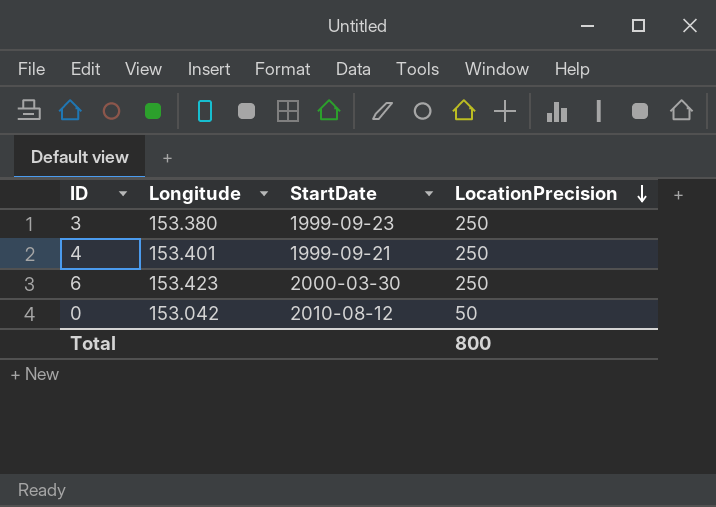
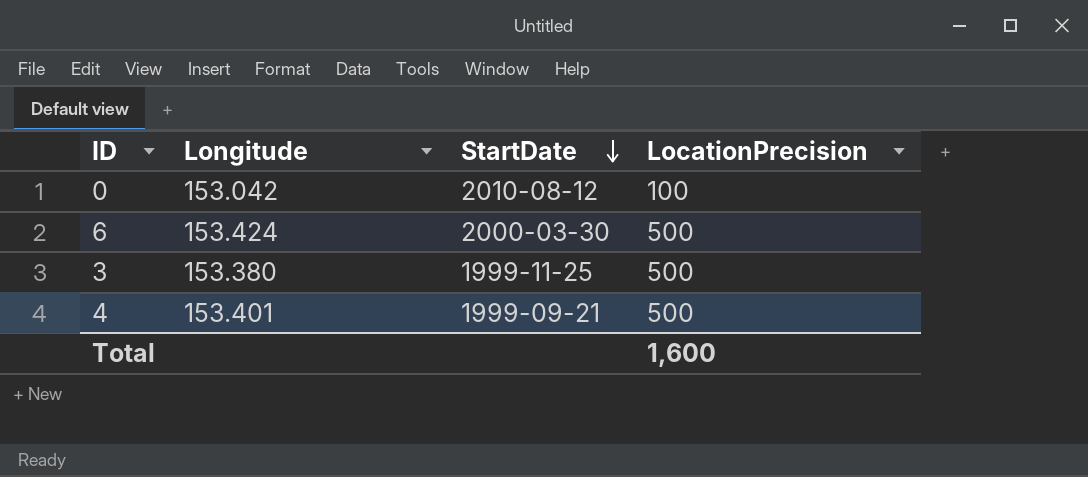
row order: LocationPrecision descending -> StartDate descending
0 | LocationPrecision: 50 -> 100
6 | Longitude: 153.423 -> 153.424
6 | LocationPrecision: 250 -> 500
3 | StartDate: 1999-09-23 -> 1999-11-25
3 | LocationPrecision: 250 -> 500
4 | LocationPrecision: 250 -> 500
Total | LocationPrecision: 800 -> 1,600

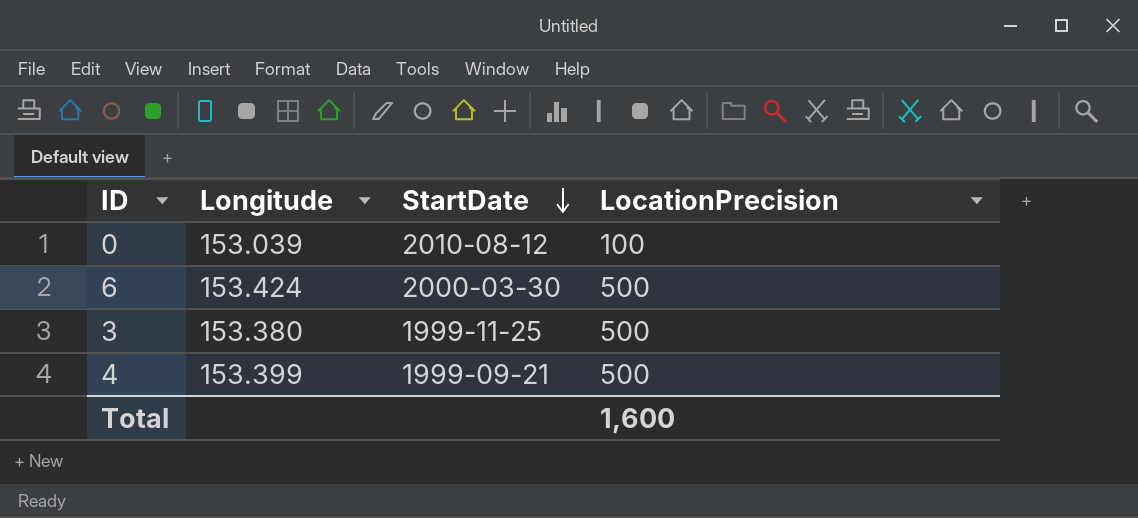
0 | Longitude: 153.042 -> 153.039
4 | Longitude: 153.401 -> 153.399

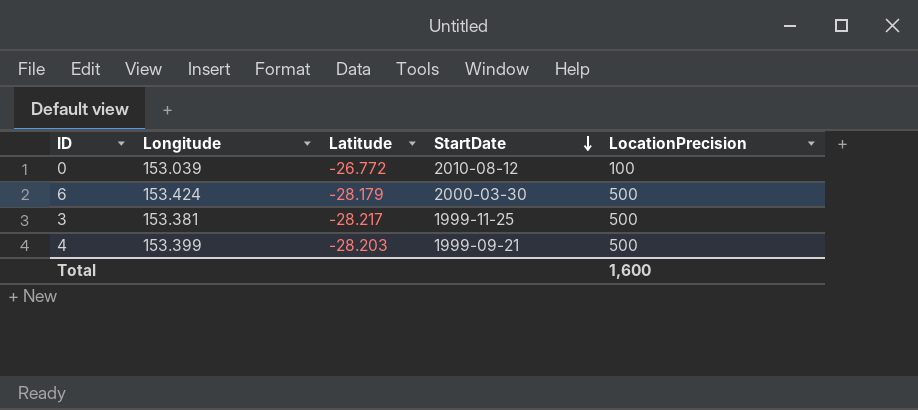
column Latitude | position: none -> 3
3 | Longitude: 153.380 -> 153.381

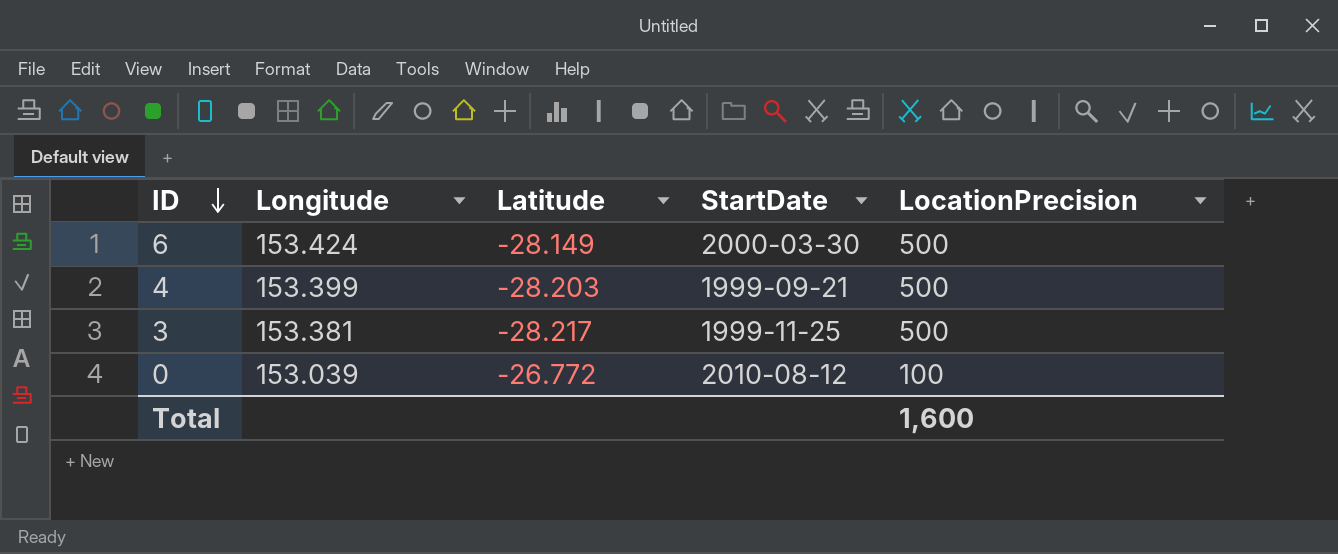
row order: StartDate descending -> ID descending
6 | Latitude: -28.179 -> -28.149

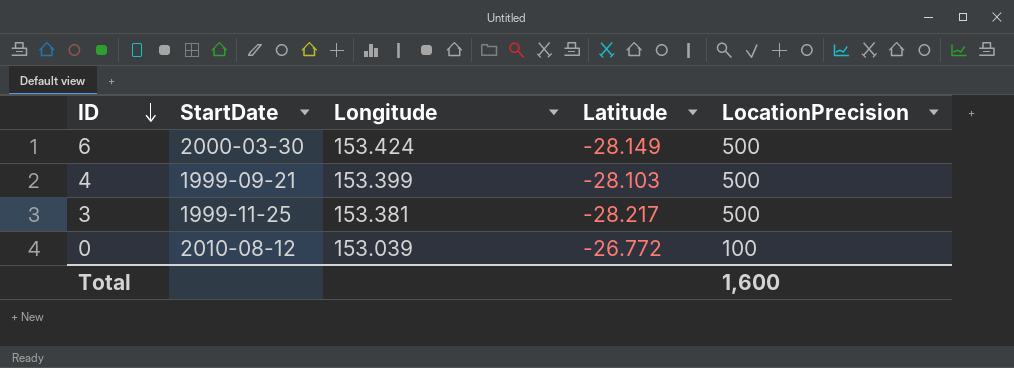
column StartDate | position: 4 -> 2
4 | Latitude: -28.203 -> -28.103

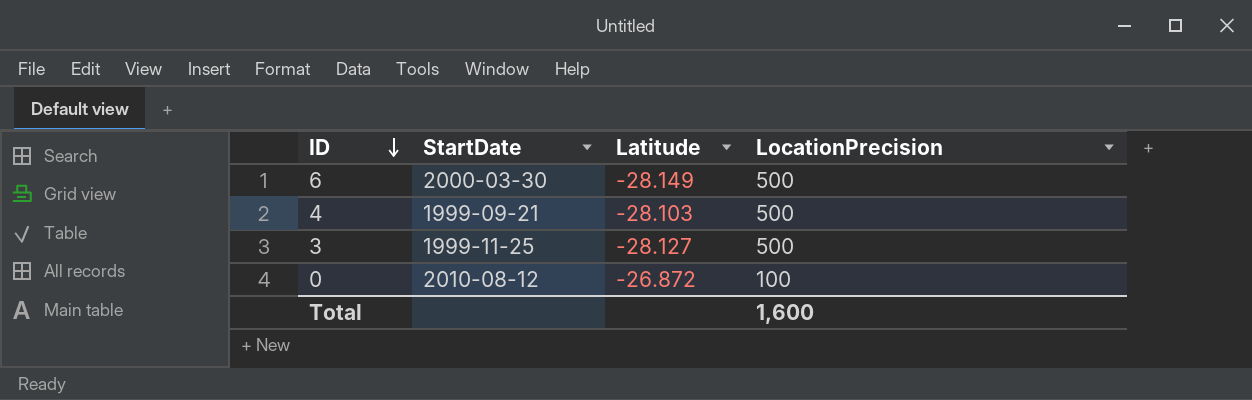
column Longitude | position: 3 -> none
3 | Latitude: -28.217 -> -28.127
0 | Latitude: -26.772 -> -26.872

